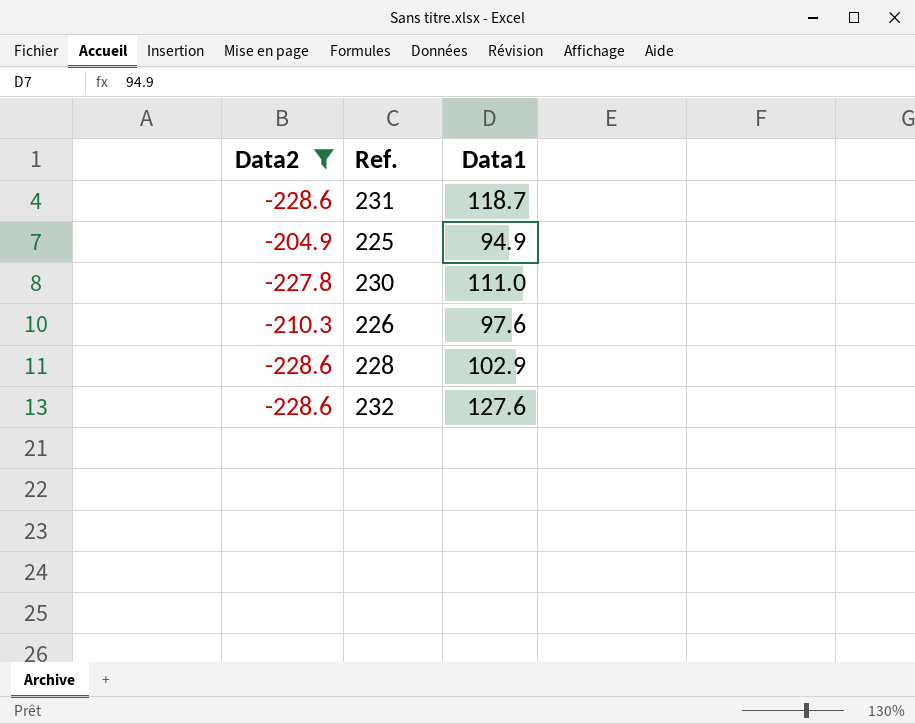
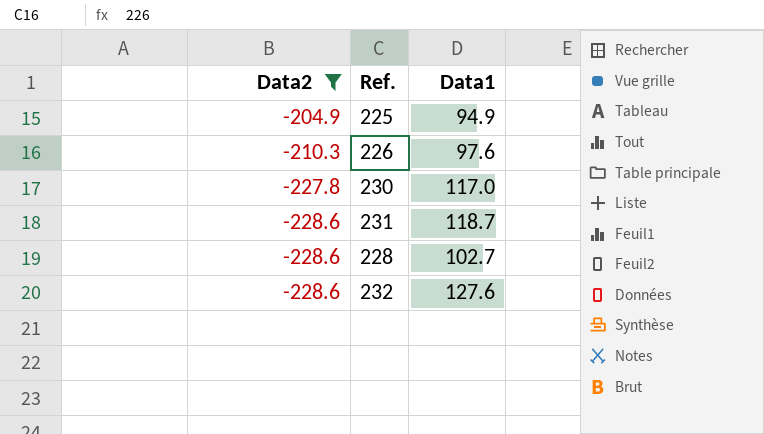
row order: none -> Data2 descending
230 | Data1: 111.0 -> 117.0
228 | Data1: 102.9 -> 102.7

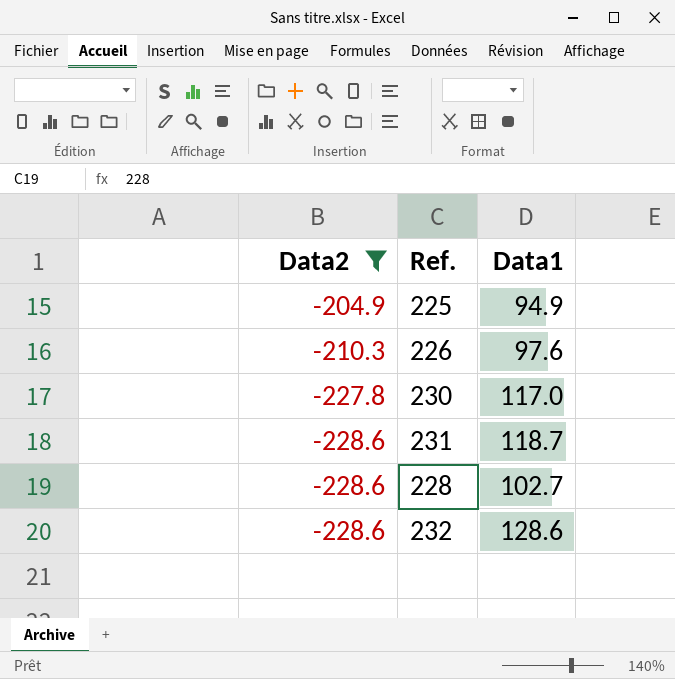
232 | Data1: 127.6 -> 128.6

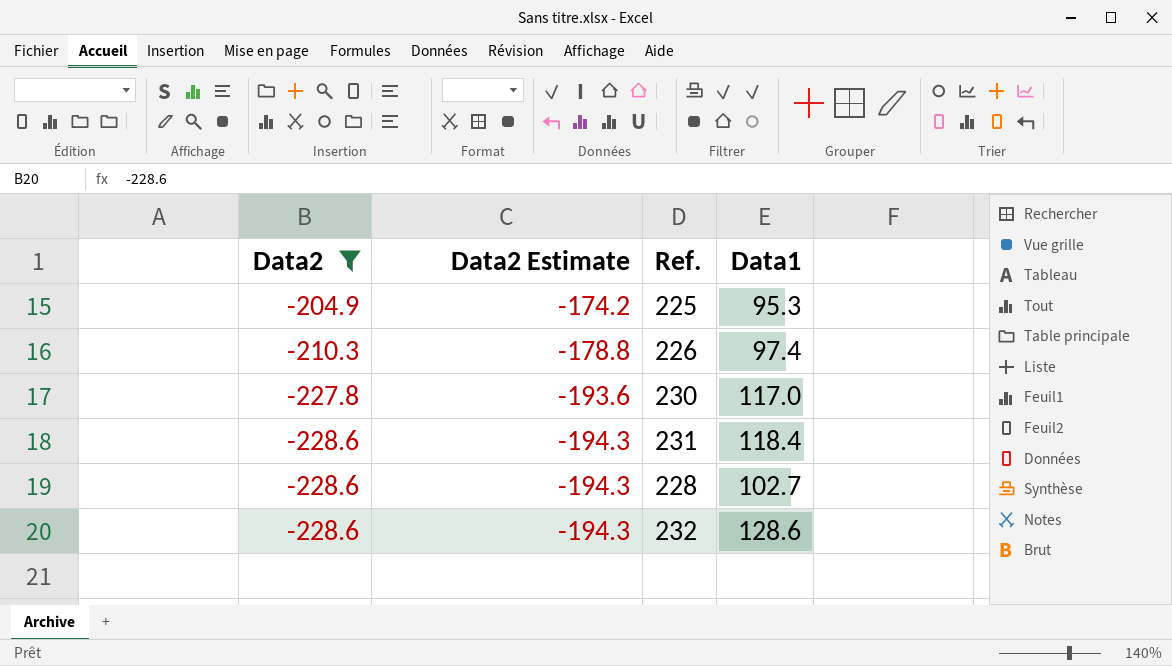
column Data2 Estimate | formula: none -> [Data2] * 0.85
225 | Data1: 94.9 -> 95.3
226 | Data1: 97.6 -> 97.4
231 | Data1: 118.7 -> 118.4

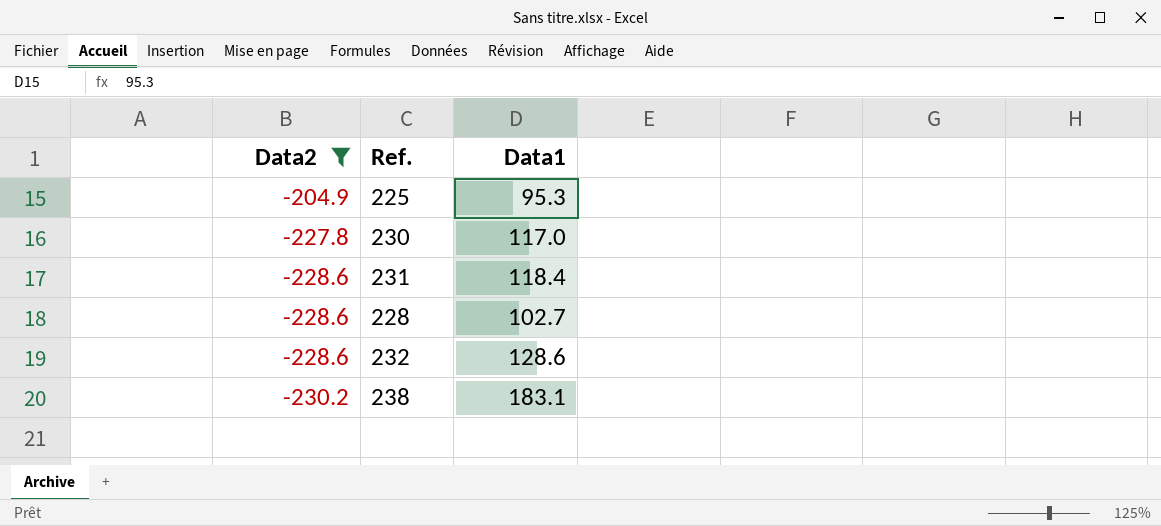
column Data2 Estimate | formula: [Data2] * 0.85 -> none
row 226: -210.3 | -178.8 | 97.4 -> none
row 238: none -> -230.2 | 183.1

